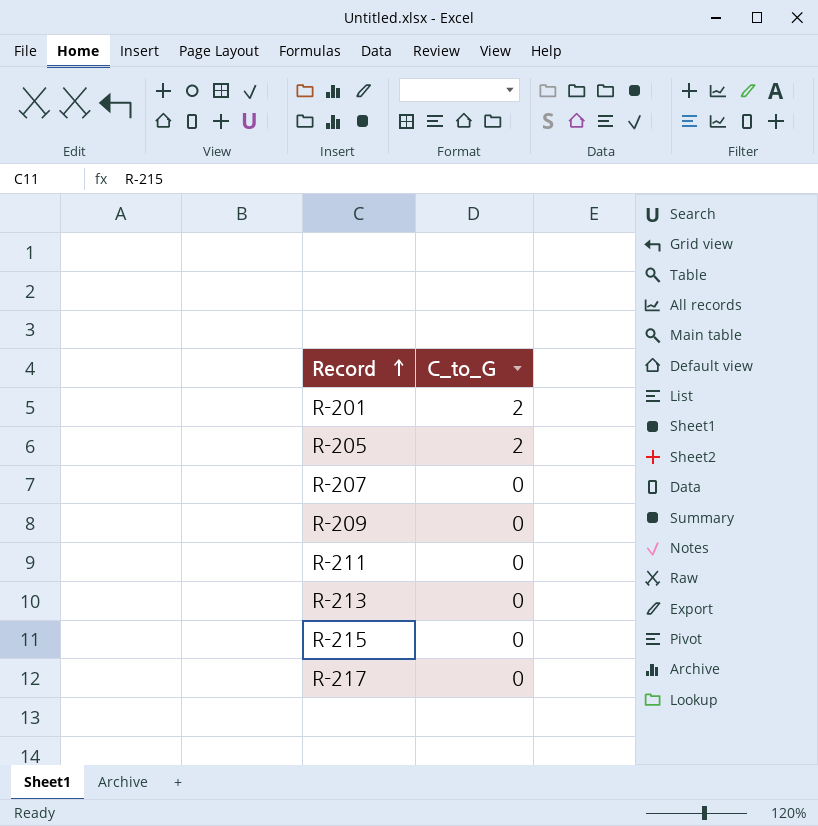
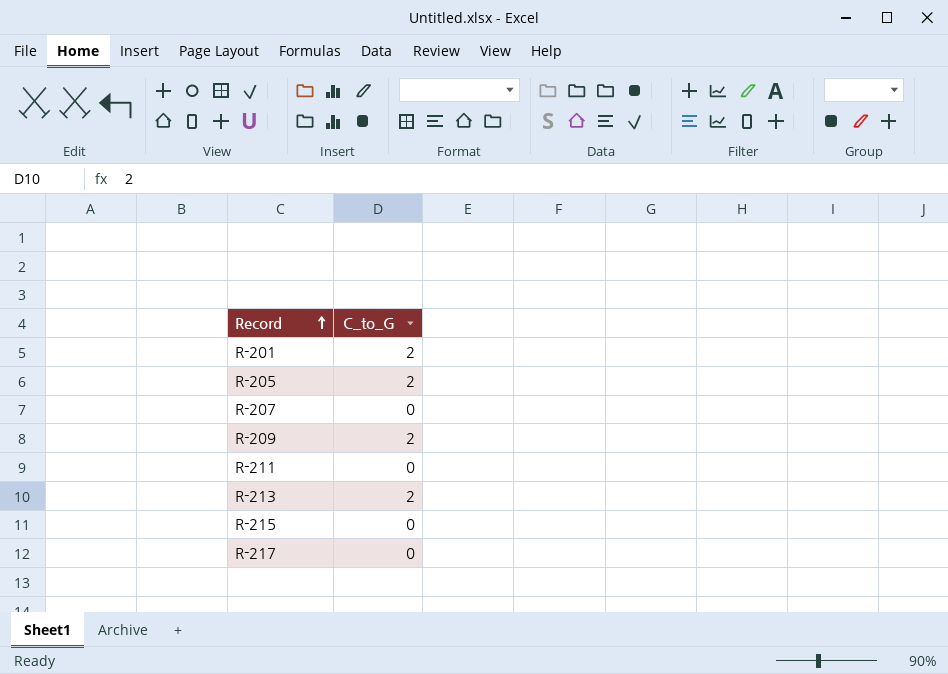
R-209 | C_to_G: 0 -> 2
R-213 | C_to_G: 0 -> 2

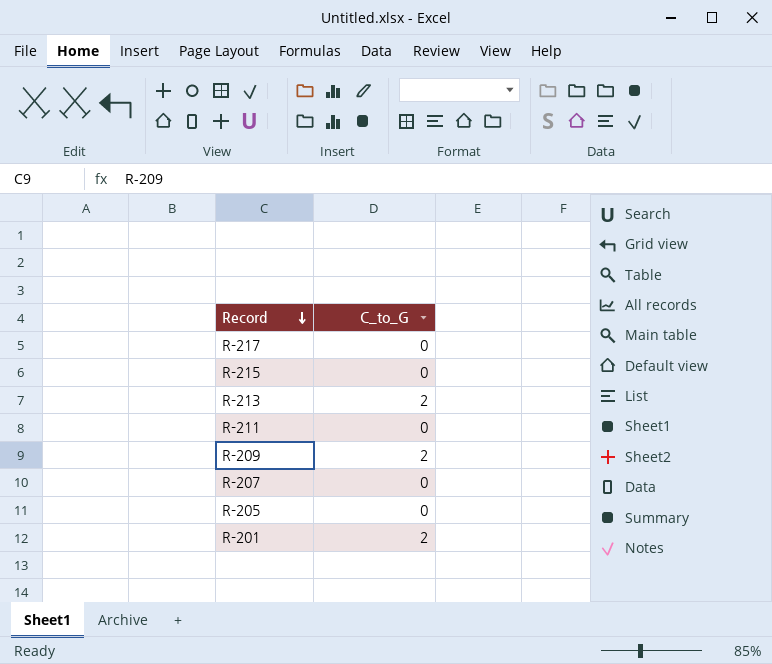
row order: Record ascending -> Record descending
R-205 | C_to_G: 2 -> 0

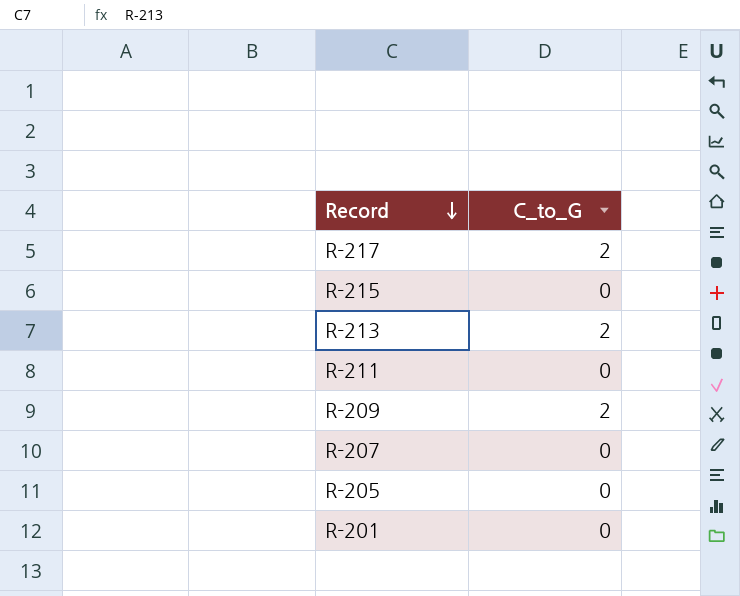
R-217 | C_to_G: 0 -> 2
R-201 | C_to_G: 2 -> 0

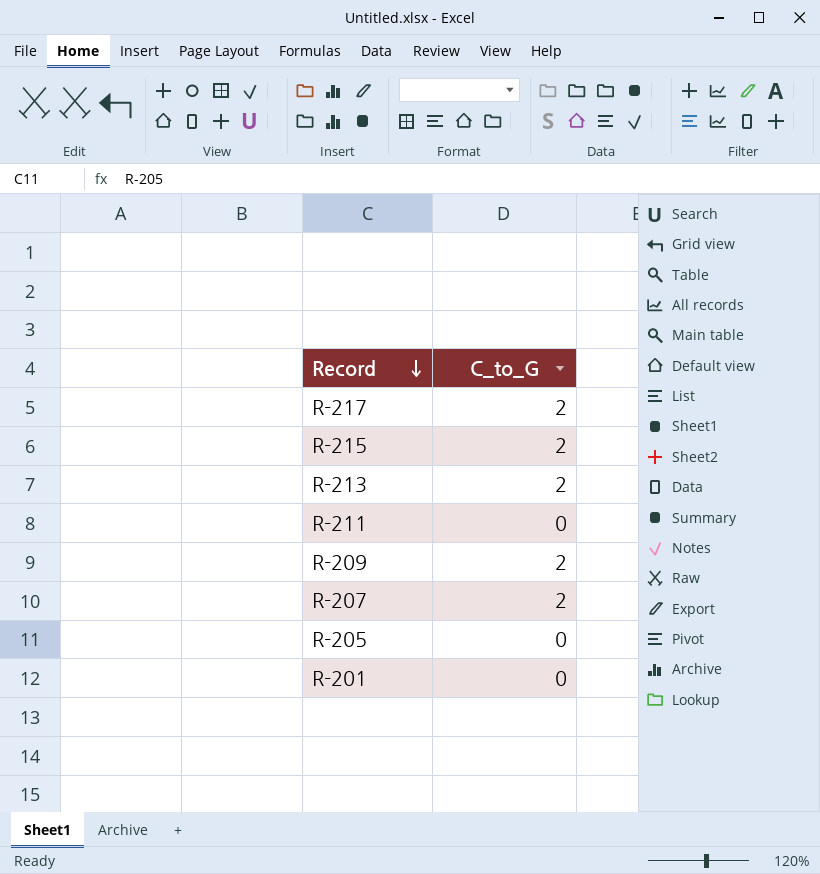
R-215 | C_to_G: 0 -> 2
R-207 | C_to_G: 0 -> 2

